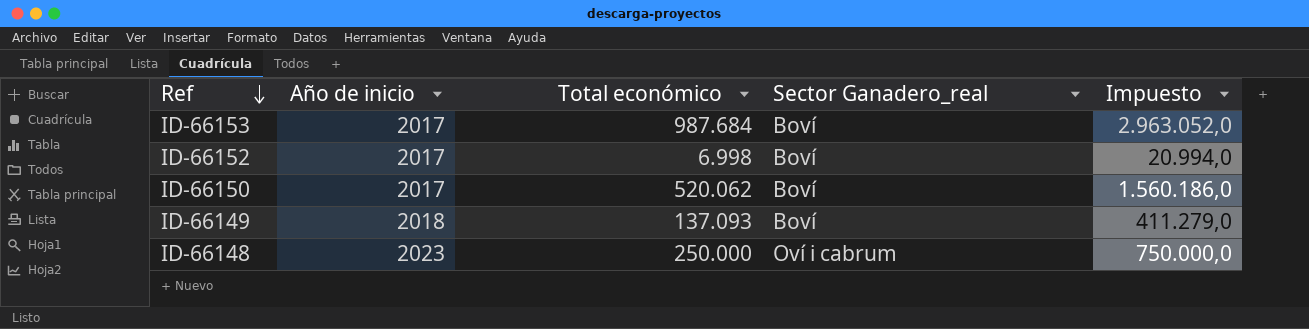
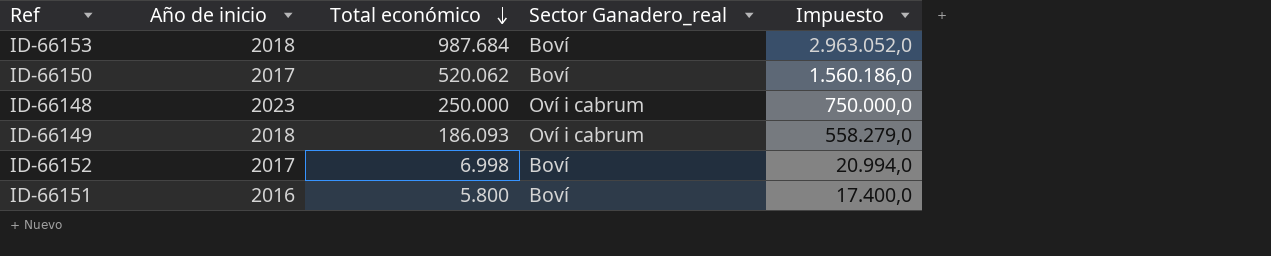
row order: Ref descending -> Total económico descending
ID-66153 | Año de inicio: 2017 -> 2018
ID-66149 | Total económico: 137.093 -> 186.093
ID-66149 | Sector Ganadero_real: Boví -> Oví i cabrum
ID-66149 | Impuesto: 411.279,0 -> 558.279,0
row ID-66151: none -> 2016 | 5.800 | Boví | 17.400,0

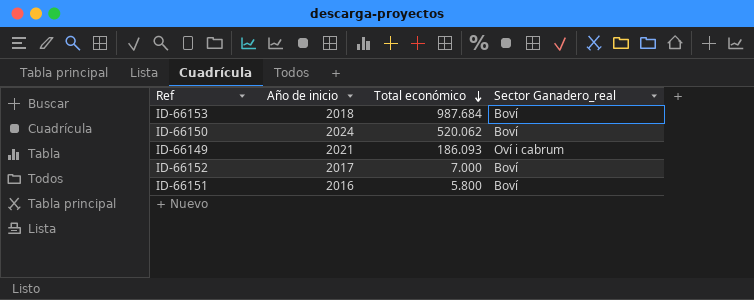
column Impuesto | formula: [Total económico] * 3 -> none
row ID-66148: 2023 | 250.000 | Oví i cabrum | 750.000,0 -> none
ID-66150 | Año de inicio: 2017 -> 2024
ID-66149 | Año de inicio: 2018 -> 2021
ID-66152 | Total económico: 6.998 -> 7.000

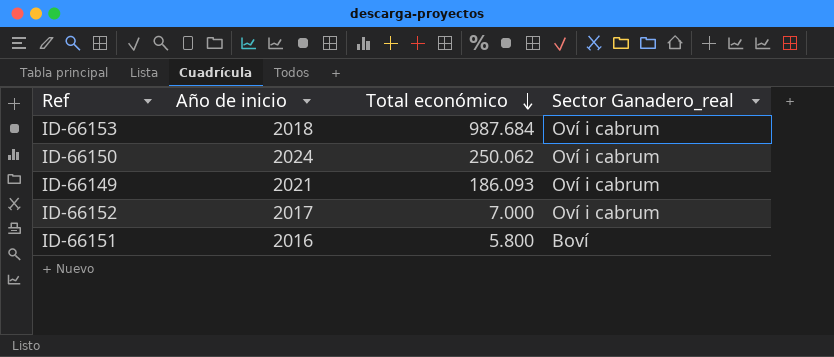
ID-66153 | Sector Ganadero_real: Boví -> Oví i cabrum
ID-66150 | Total económico: 520.062 -> 250.062
ID-66150 | Sector Ganadero_real: Boví -> Oví i cabrum
ID-66152 | Sector Ganadero_real: Boví -> Oví i cabrum

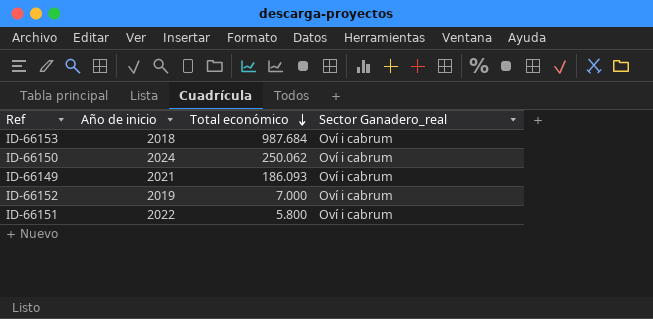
ID-66152 | Año de inicio: 2017 -> 2019
ID-66151 | Año de inicio: 2016 -> 2022
ID-66151 | Sector Ganadero_real: Boví -> Oví i cabrum

